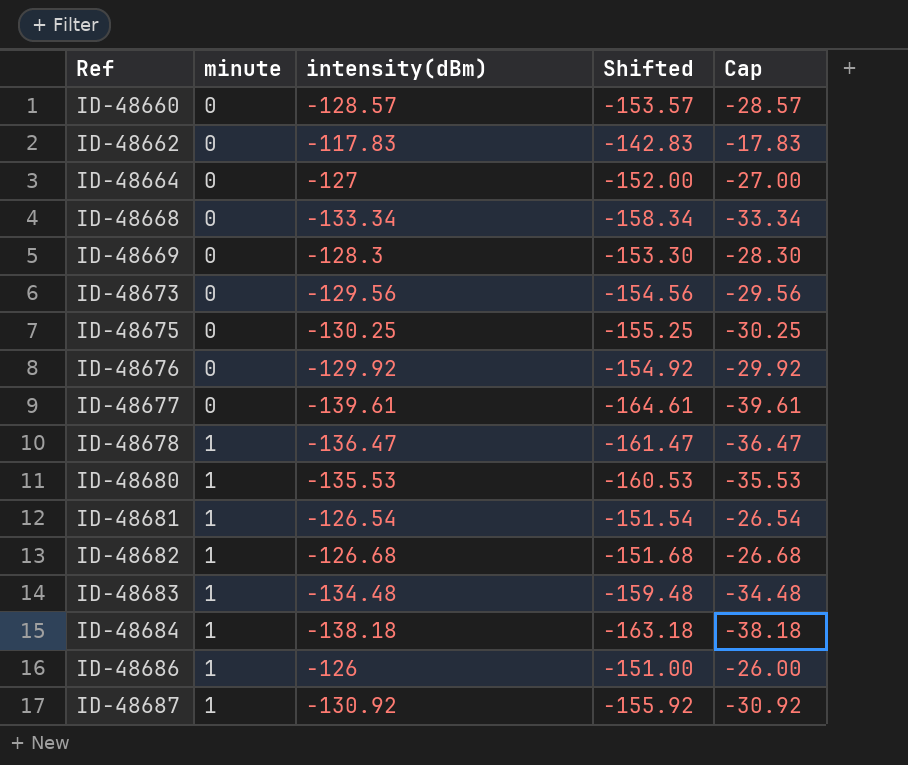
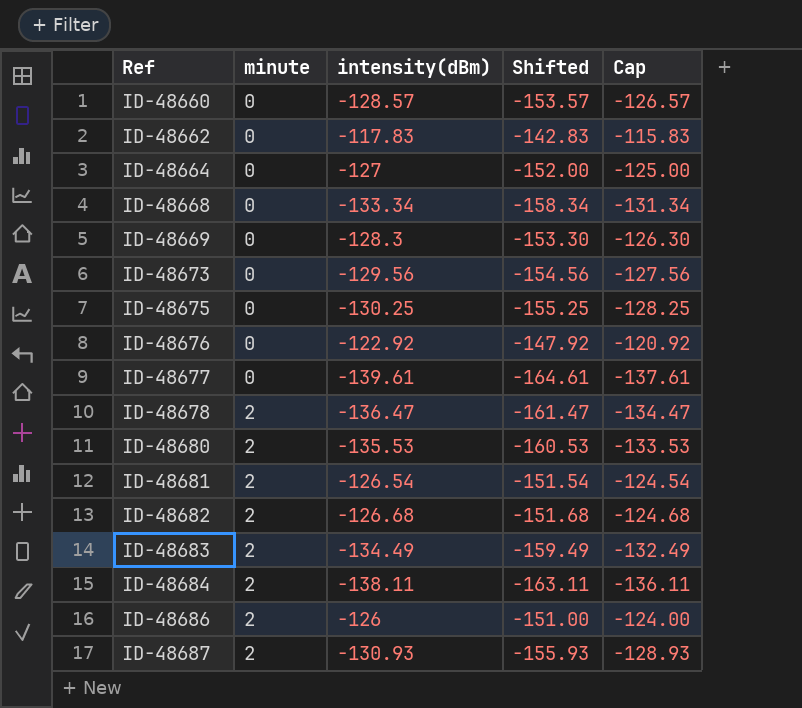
column Cap | formula: [intensity(dBm)] + 100 -> [intensity(dBm)] + 2
ID-48676 | intensity(dBm): -129.92 -> -122.92
ID-48676 | Shifted: -154.92 -> -147.92
ID-48678 | minute: 1 -> 2
ID-48680 | minute: 1 -> 2
ID-48681 | minute: 1 -> 2
ID-48682 | minute: 1 -> 2
ID-48683 | minute: 1 -> 2
ID-48683 | intensity(dBm): -134.48 -> -134.49
ID-48683 | Shifted: -159.48 -> -159.49
ID-48684 | minute: 1 -> 2
ID-48684 | intensity(dBm): -138.18 -> -138.11
ID-48684 | Shifted: -163.18 -> -163.11
ID-48686 | minute: 1 -> 2
ID-48687 | minute: 1 -> 2
ID-48687 | intensity(dBm): -130.92 -> -130.93
ID-48687 | Shifted: -155.92 -> -155.93

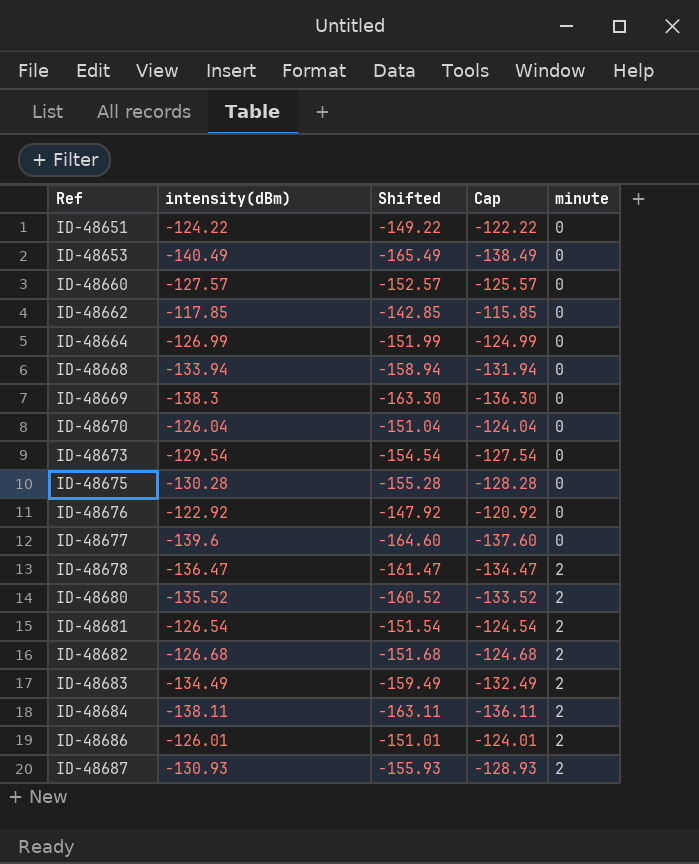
column minute | position: 2 -> 5
row ID-48651: none -> -124.22 | -149.22 | -122.22 | 0
row ID-48653: none -> -140.49 | -165.49 | -138.49 | 0
ID-48660 | intensity(dBm): -128.57 -> -127.57
ID-48660 | Shifted: -153.57 -> -152.57
ID-48660 | Cap: -126.57 -> -125.57
ID-48662 | intensity(dBm): -117.83 -> -117.85
ID-48662 | Shifted: -142.83 -> -142.85
ID-48662 | Cap: -115.83 -> -115.85
ID-48664 | intensity(dBm): -127 -> -126.99
ID-48664 | Shifted: -152.00 -> -151.99
ID-48664 | Cap: -125.00 -> -124.99
ID-48668 | intensity(dBm): -133.34 -> -133.94
ID-48668 | Shifted: -158.34 -> -158.94
ID-48668 | Cap: -131.34 -> -131.94
ID-48669 | intensity(dBm): -128.3 -> -138.3
ID-48669 | Shifted: -153.30 -> -163.30
ID-48669 | Cap: -126.30 -> -136.30
row ID-48670: none -> -126.04 | -151.04 | -124.04 | 0
ID-48673 | intensity(dBm): -129.56 -> -129.54
ID-48673 | Shifted: -154.56 -> -154.54
ID-48673 | Cap: -127.56 -> -127.54
ID-48675 | intensity(dBm): -130.25 -> -130.28
ID-48675 | Shifted: -155.25 -> -155.28
ID-48675 | Cap: -128.25 -> -128.28
ID-48677 | intensity(dBm): -139.61 -> -139.6
ID-48677 | Shifted: -164.61 -> -164.60
ID-48677 | Cap: -137.61 -> -137.60
ID-48680 | intensity(dBm): -135.53 -> -135.52
ID-48680 | Shifted: -160.53 -> -160.52
ID-48680 | Cap: -133.53 -> -133.52
ID-48686 | intensity(dBm): -126 -> -126.01
ID-48686 | Shifted: -151.00 -> -151.01
ID-48686 | Cap: -124.00 -> -124.01

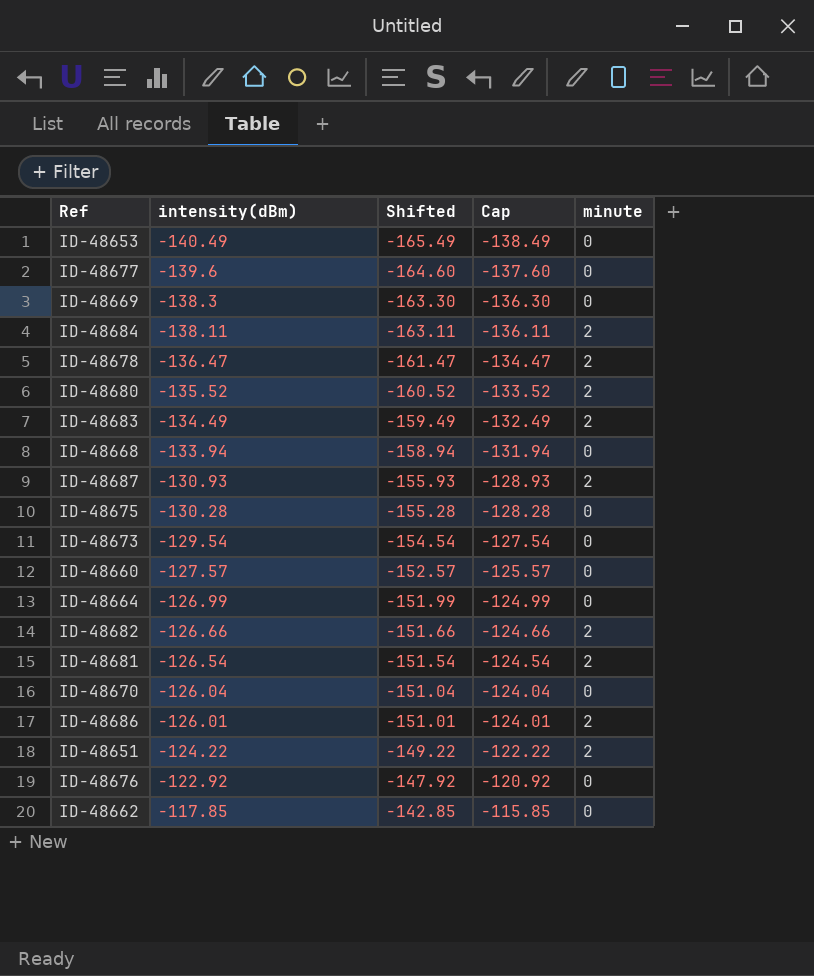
row order: Ref ascending -> intensity(dBm) ascending
ID-48682 | intensity(dBm): -126.68 -> -126.66
ID-48682 | Shifted: -151.68 -> -151.66
ID-48682 | Cap: -124.68 -> -124.66
ID-48651 | minute: 0 -> 2

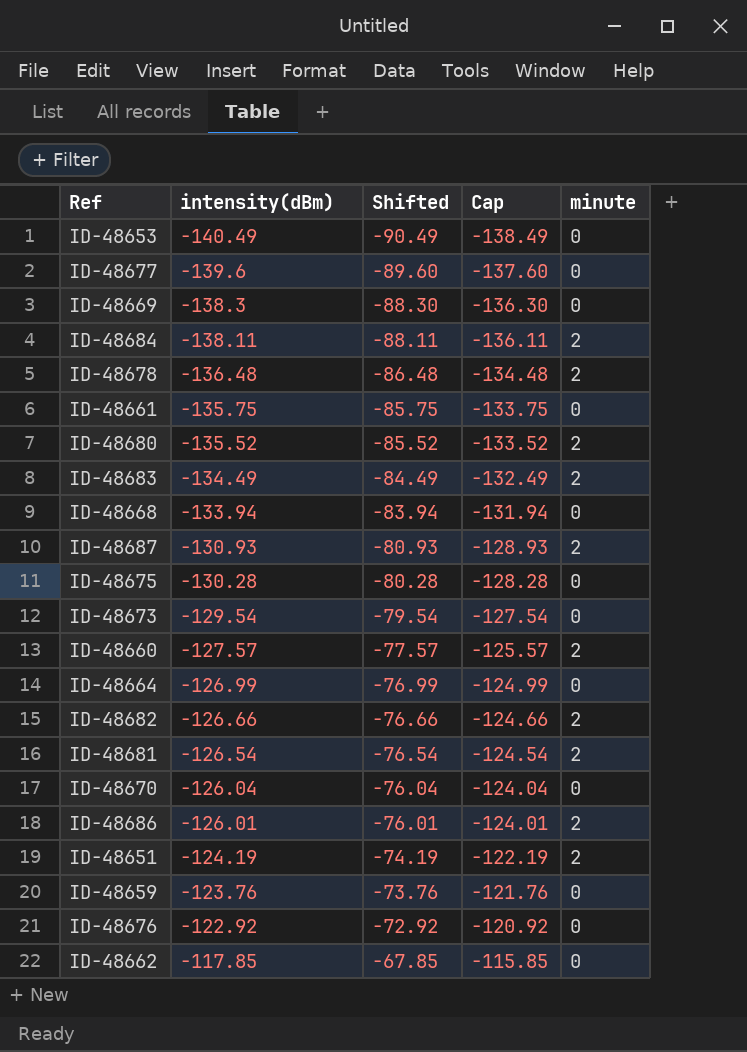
column Shifted | formula: [intensity(dBm)] - 25 -> [intensity(dBm)] + 50
ID-48678 | intensity(dBm): -136.47 -> -136.48
ID-48678 | Cap: -134.47 -> -134.48
row ID-48661: none -> -135.75 | -85.75 | -133.75 | 0
ID-48660 | minute: 0 -> 2
ID-48651 | intensity(dBm): -124.22 -> -124.19
ID-48651 | Cap: -122.22 -> -122.19
row ID-48659: none -> -123.76 | -73.76 | -121.76 | 0

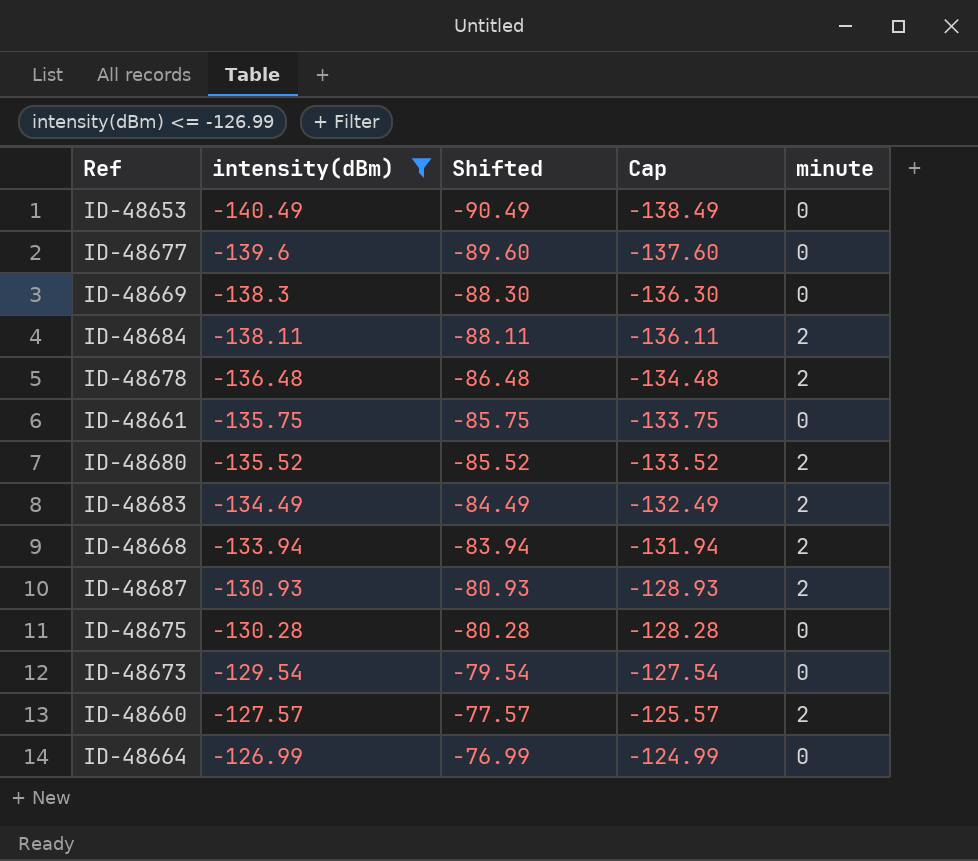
filter: none -> intensity(dBm) <= -126.99
ID-48668 | minute: 0 -> 2

